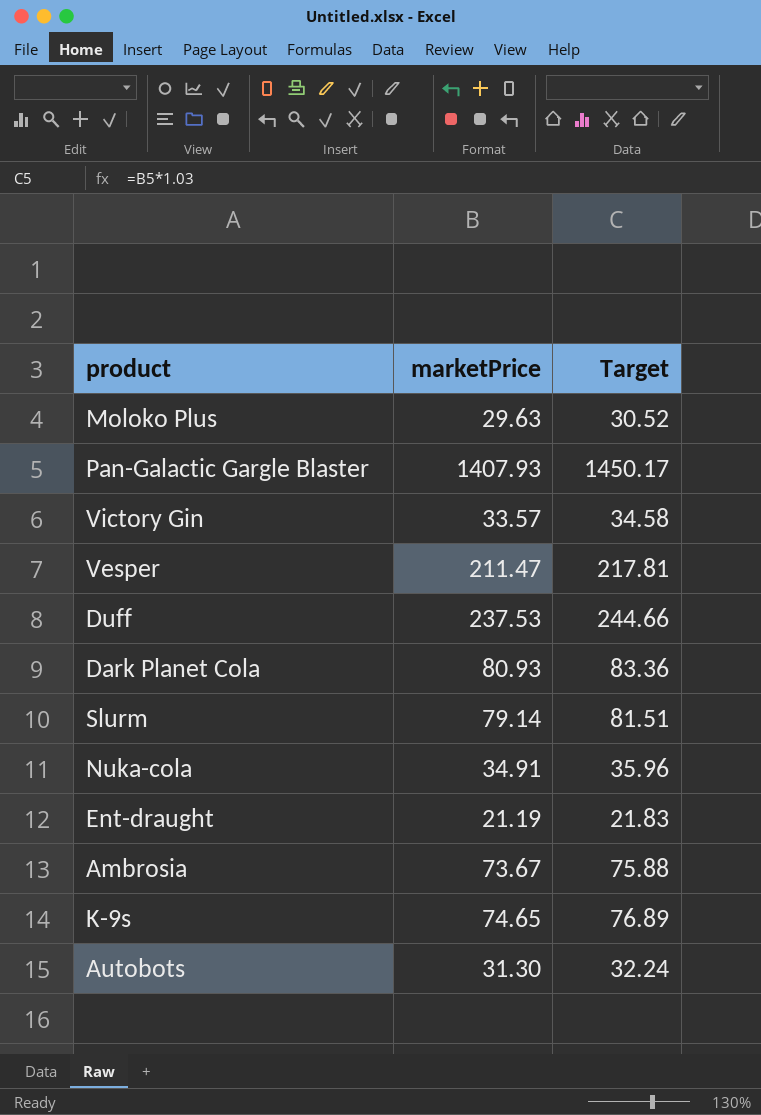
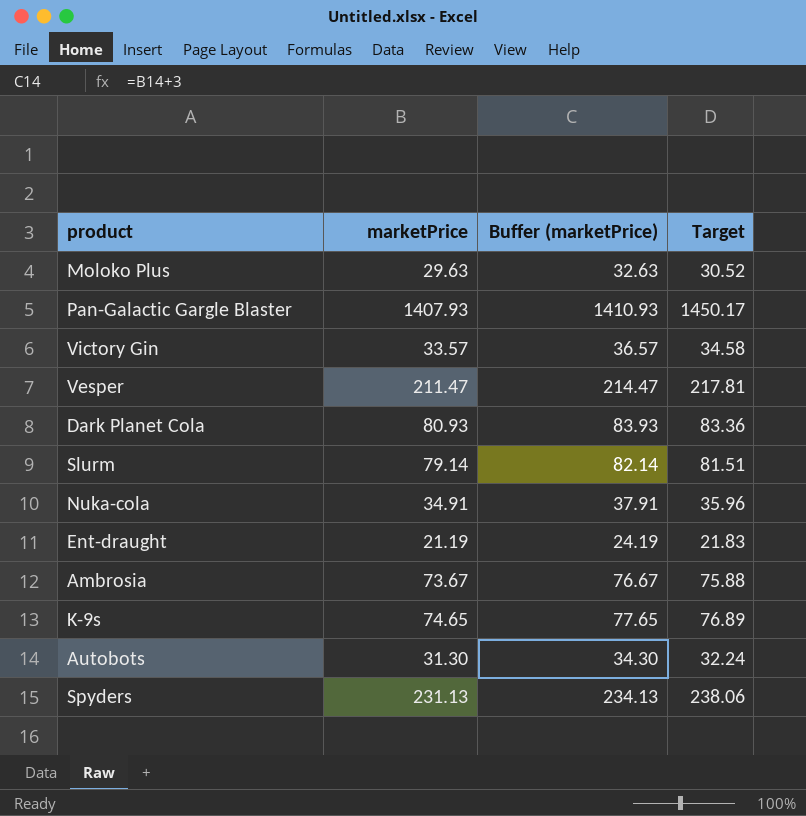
column Buffer (marketPrice) | formula: none -> [marketPrice] + 3
row Duff: 237.53 | 244.66 -> none
row Spyders: none -> 231.13 | 234.13 | 238.06

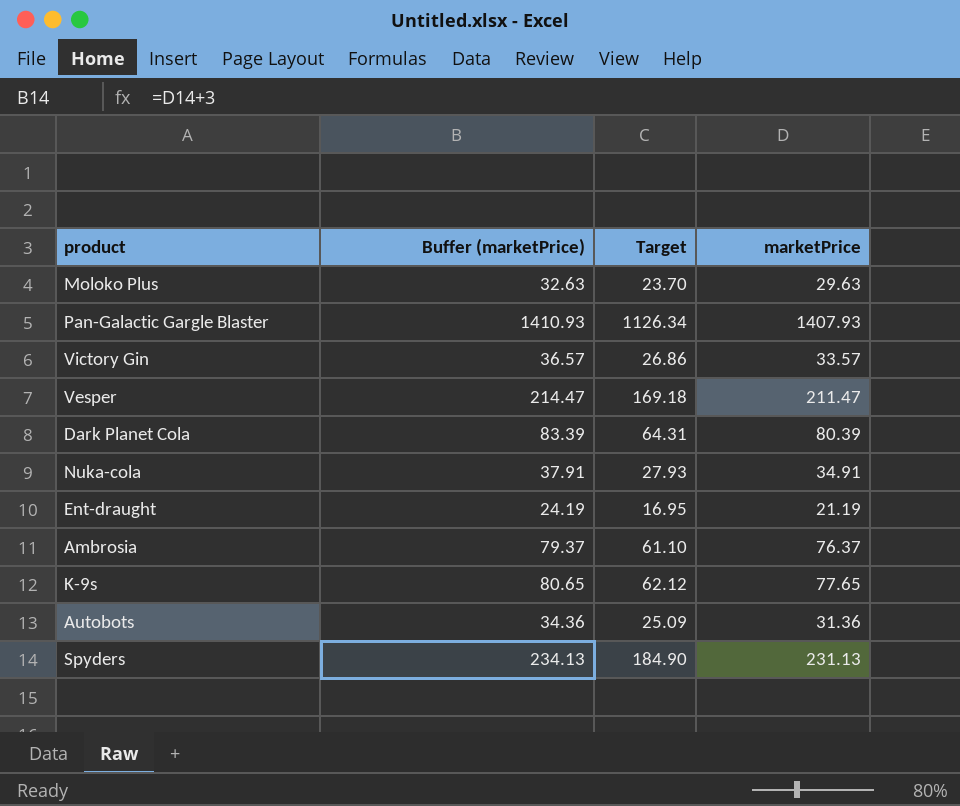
column Target | formula: [marketPrice] * 1.03 -> [marketPrice] * 0.8
column marketPrice | position: 2 -> 4
row Slurm: 79.14 | 82.14 | 81.51 -> none
Dark Planet Cola | Buffer (marketPrice): 83.93 -> 83.39
Dark Planet Cola | marketPrice: 80.93 -> 80.39
Ambrosia | Buffer (marketPrice): 76.67 -> 79.37
Ambrosia | marketPrice: 73.67 -> 76.37
K-9s | Buffer (marketPrice): 77.65 -> 80.65
K-9s | marketPrice: 74.65 -> 77.65
Autobots | Buffer (marketPrice): 34.30 -> 34.36
Autobots | marketPrice: 31.30 -> 31.36

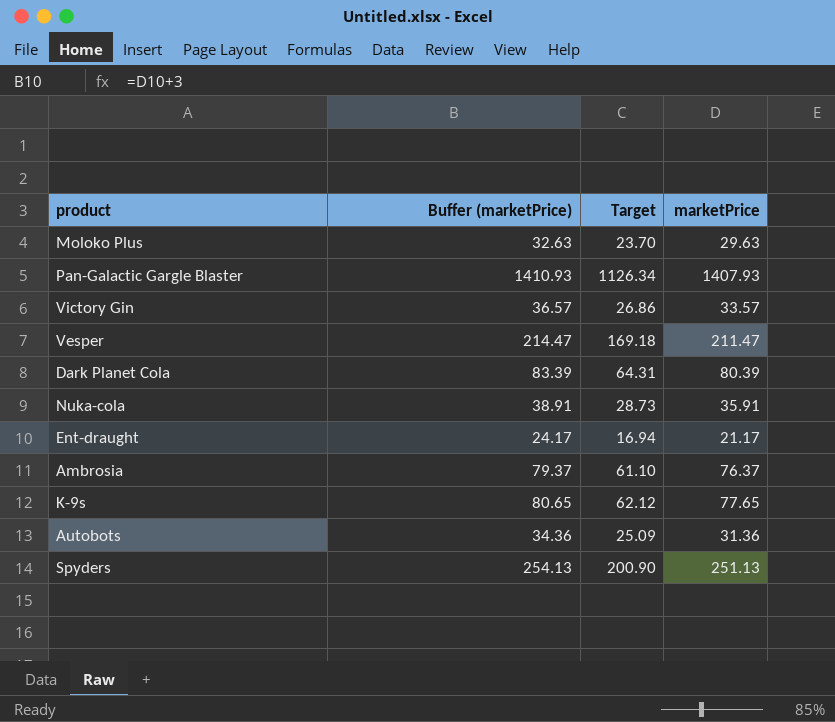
Nuka-cola | Buffer (marketPrice): 37.91 -> 38.91
Nuka-cola | Target: 27.93 -> 28.73
Nuka-cola | marketPrice: 34.91 -> 35.91
Ent-draught | Buffer (marketPrice): 24.19 -> 24.17
Ent-draught | Target: 16.95 -> 16.94
Ent-draught | marketPrice: 21.19 -> 21.17
Spyders | Buffer (marketPrice): 234.13 -> 254.13
Spyders | Target: 184.90 -> 200.90
Spyders | marketPrice: 231.13 -> 251.13

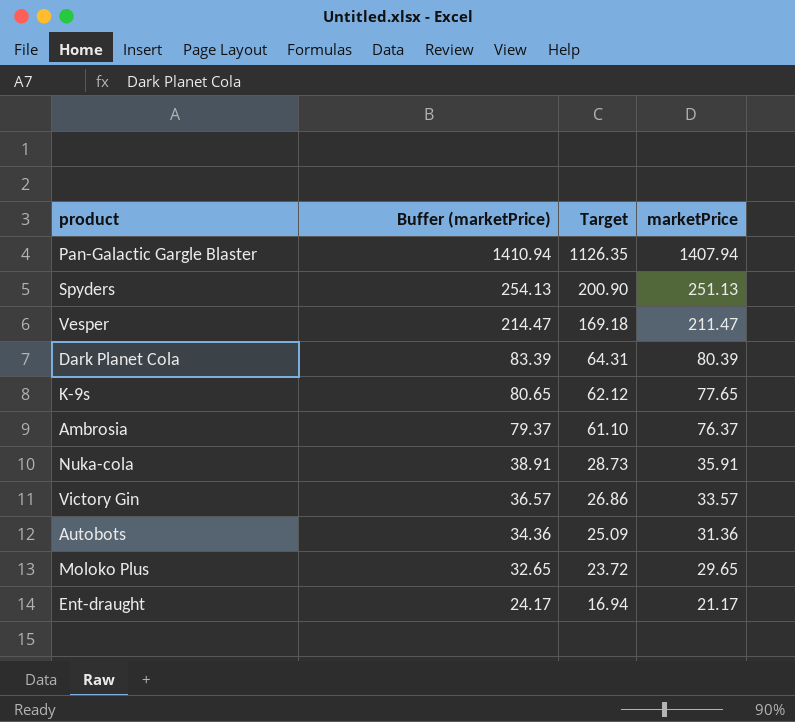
row order: none -> Buffer (marketPrice) descending
Pan-Galactic Gargle Blaster | Buffer (marketPrice): 1410.93 -> 1410.94
Pan-Galactic Gargle Blaster | Target: 1126.34 -> 1126.35
Pan-Galactic Gargle Blaster | marketPrice: 1407.93 -> 1407.94
Moloko Plus | Buffer (marketPrice): 32.63 -> 32.65
Moloko Plus | Target: 23.70 -> 23.72
Moloko Plus | marketPrice: 29.63 -> 29.65

